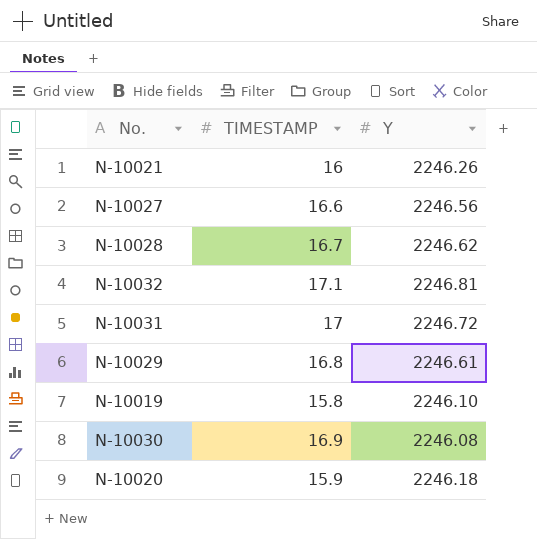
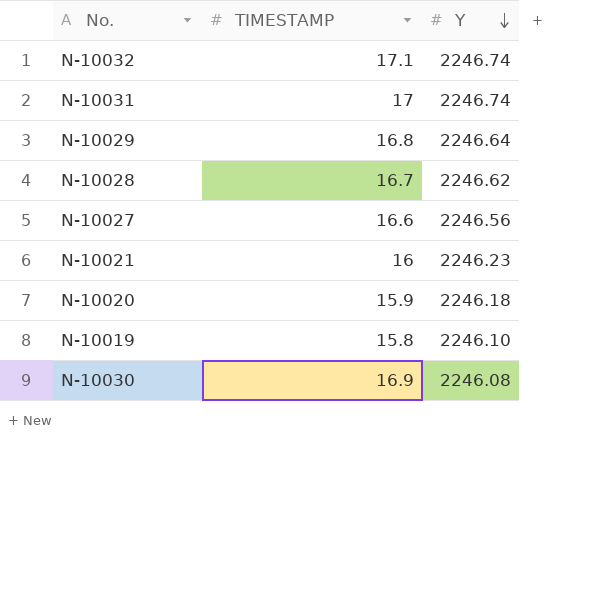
row order: none -> Y descending
N-10032 | Y: 2246.81 -> 2246.74
N-10031 | Y: 2246.72 -> 2246.74
N-10029 | Y: 2246.61 -> 2246.64
N-10021 | Y: 2246.26 -> 2246.23

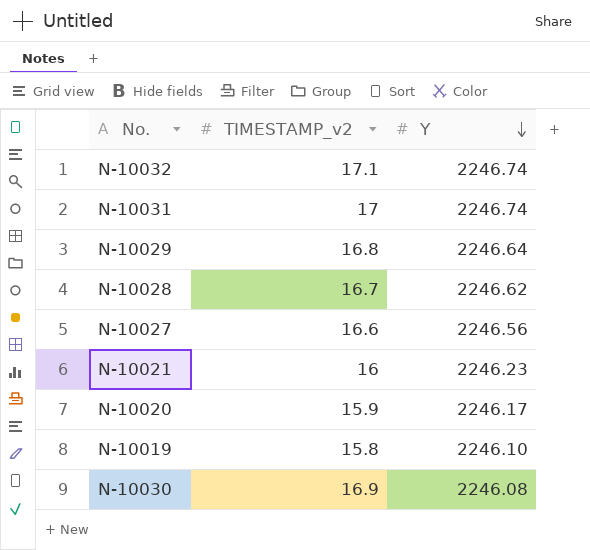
column name: TIMESTAMP -> TIMESTAMP_v2
N-10020 | Y: 2246.18 -> 2246.17

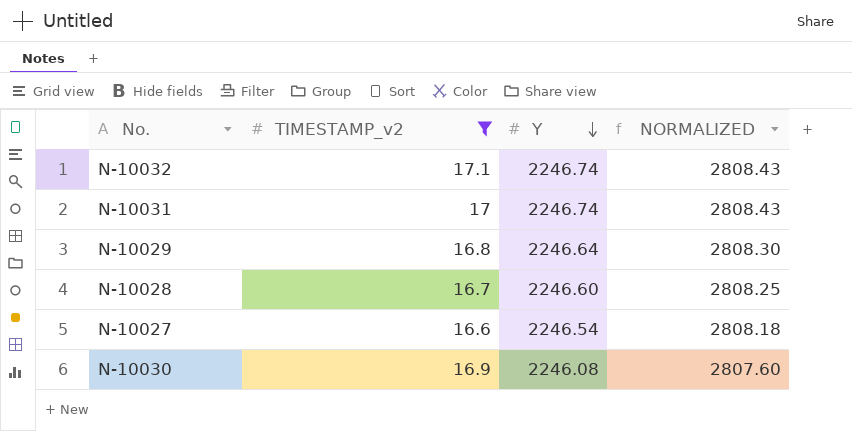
filter: none -> TIMESTAMP_v2 >= 16.6
column NORMALIZED | formula: none -> [Y] * 1.25
N-10028 | Y: 2246.62 -> 2246.60
N-10027 | Y: 2246.56 -> 2246.54

